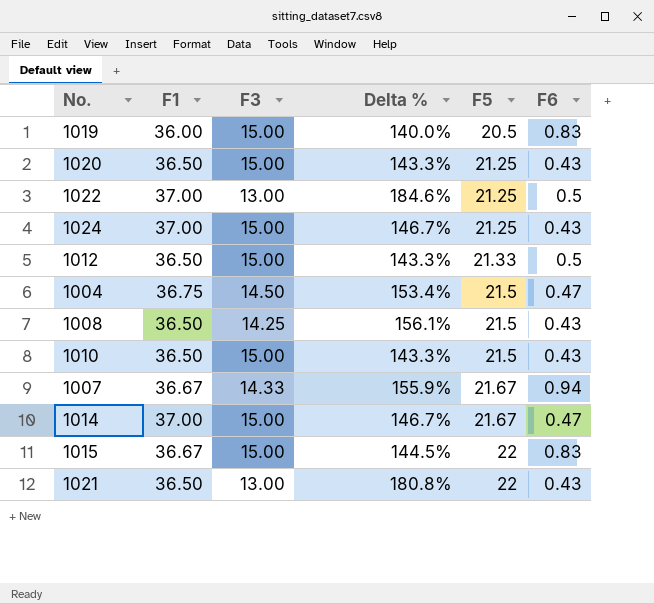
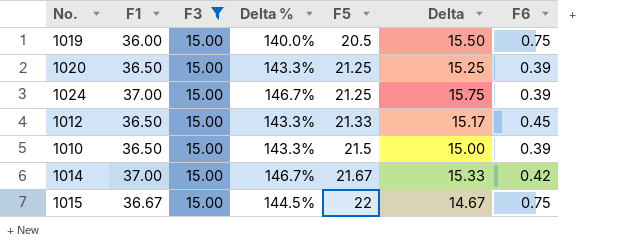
filter: none -> F3 = 15.00
column Delta | formula: none -> [F1] - [F5]
1019 | F6: 0.83 -> 0.75
1020 | F6: 0.43 -> 0.39
1024 | F6: 0.43 -> 0.39
1012 | F6: 0.5 -> 0.45
1010 | F6: 0.43 -> 0.39
1014 | F6: 0.47 -> 0.42
1015 | F6: 0.83 -> 0.75

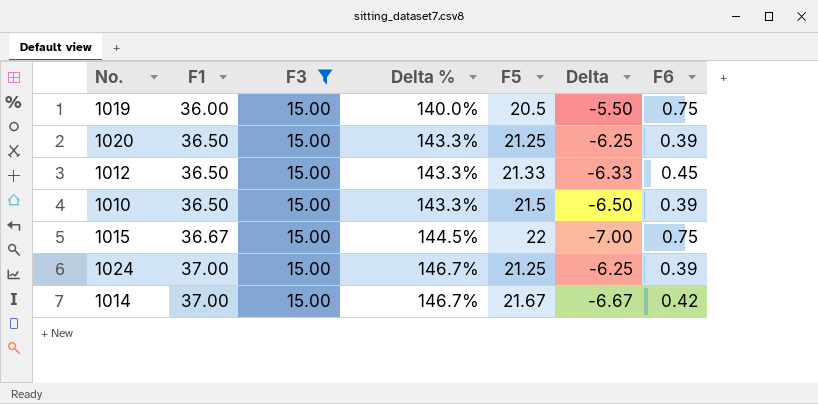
row order: F5 ascending -> F1 ascending
column Delta | formula: [F1] - [F5] -> [F3] - [F5]

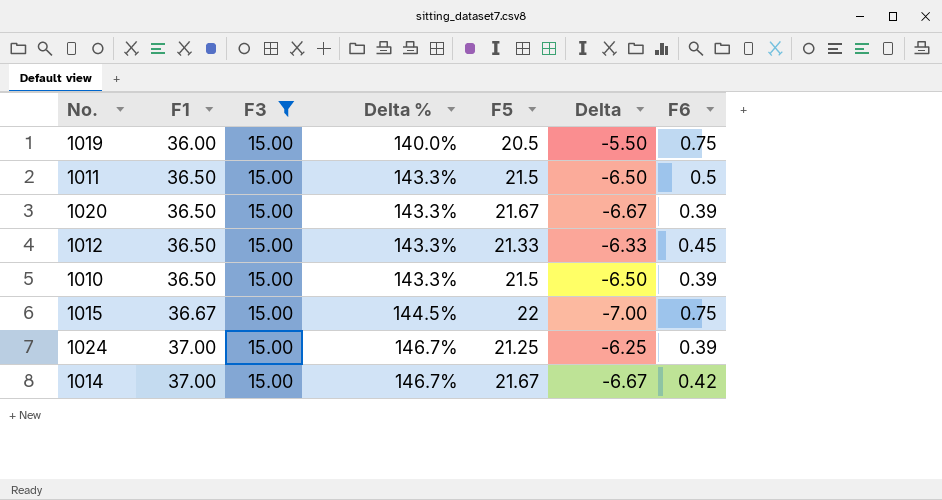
row 1011: none -> 36.50 | 15.00 | 143.3% | 21.5 | -6.50 | 0.5
1020 | F5: 21.25 -> 21.67
1020 | Delta: -6.25 -> -6.67

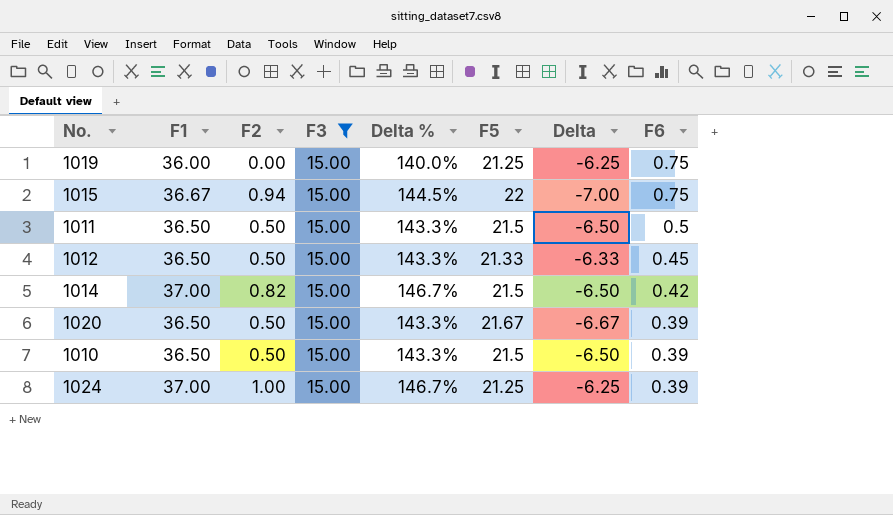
row order: F1 ascending -> F6 descending
column F2 | position: none -> 3
1019 | F5: 20.5 -> 21.25
1019 | Delta: -5.50 -> -6.25
1014 | F5: 21.67 -> 21.5
1014 | Delta: -6.67 -> -6.50

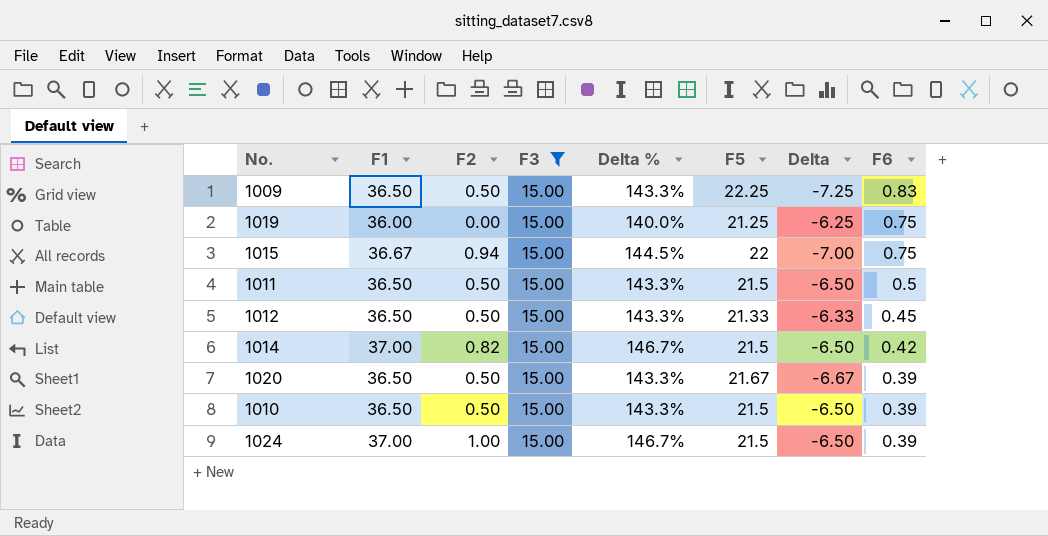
row 1009: none -> 36.50 | 0.50 | 15.00 | 143.3% | 22.25 | -7.25 | 0.83
1024 | F5: 21.25 -> 21.5
1024 | Delta: -6.25 -> -6.50

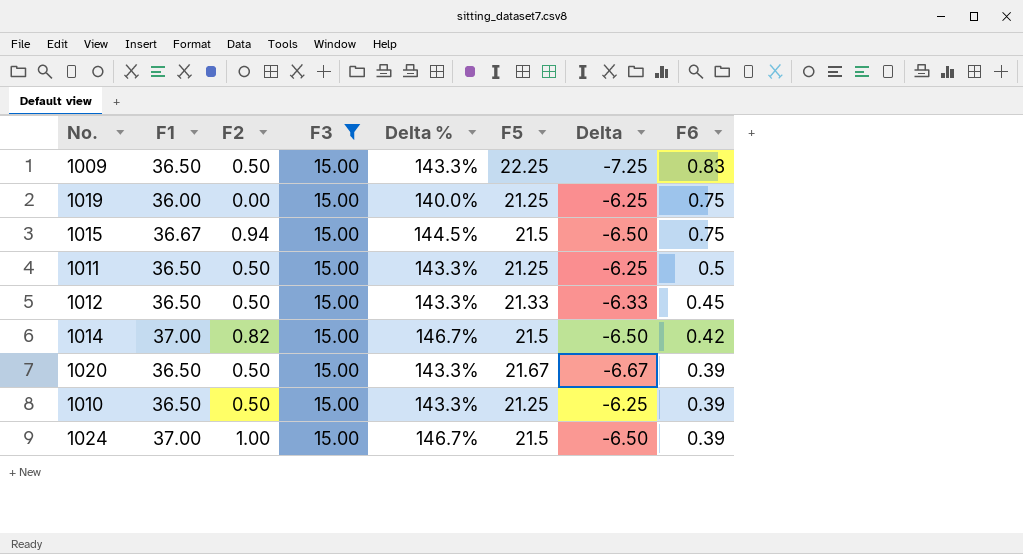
1015 | F5: 22 -> 21.5
1015 | Delta: -7.00 -> -6.50
1011 | F5: 21.5 -> 21.25
1011 | Delta: -6.50 -> -6.25
1010 | F5: 21.5 -> 21.25
1010 | Delta: -6.50 -> -6.25

